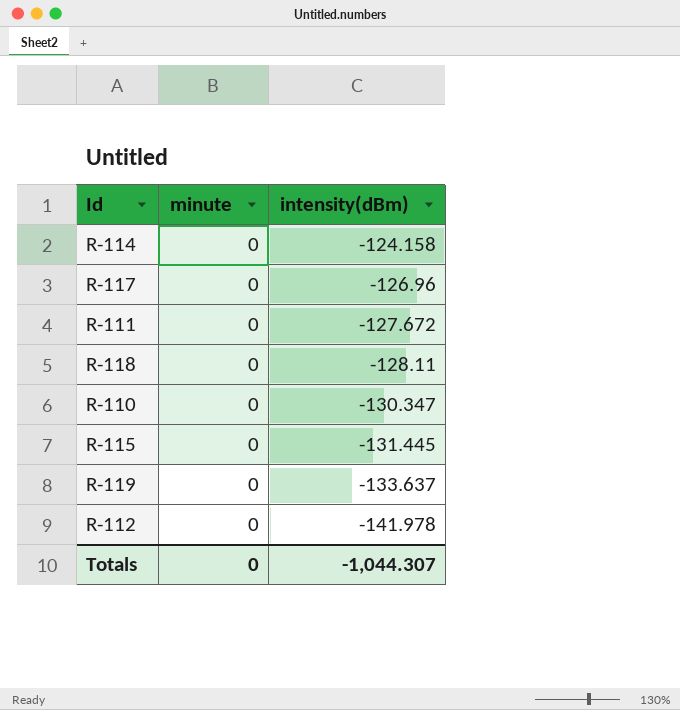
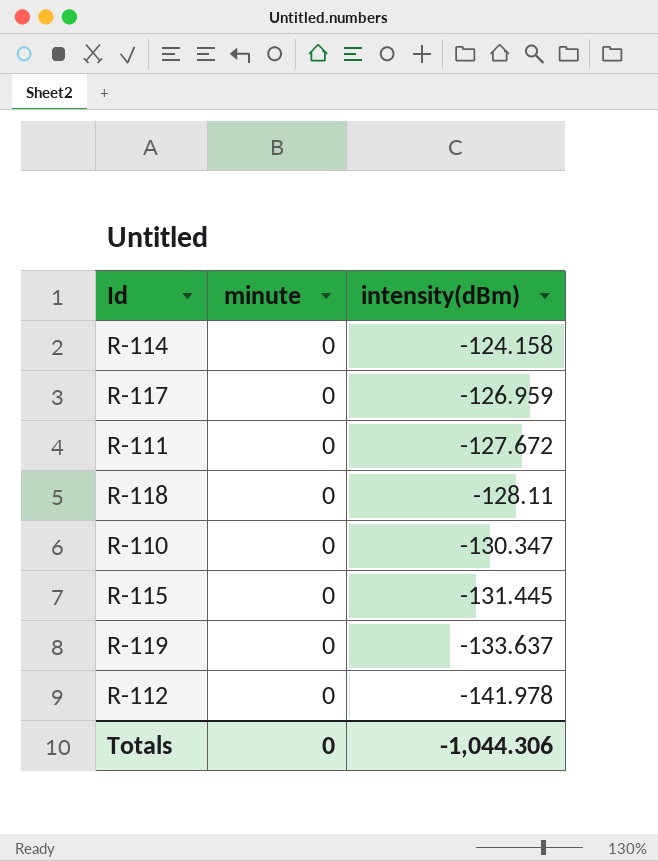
R-117 | intensity(dBm): -126.96 -> -126.959
Totals | intensity(dBm): -1,044.307 -> -1,044.306

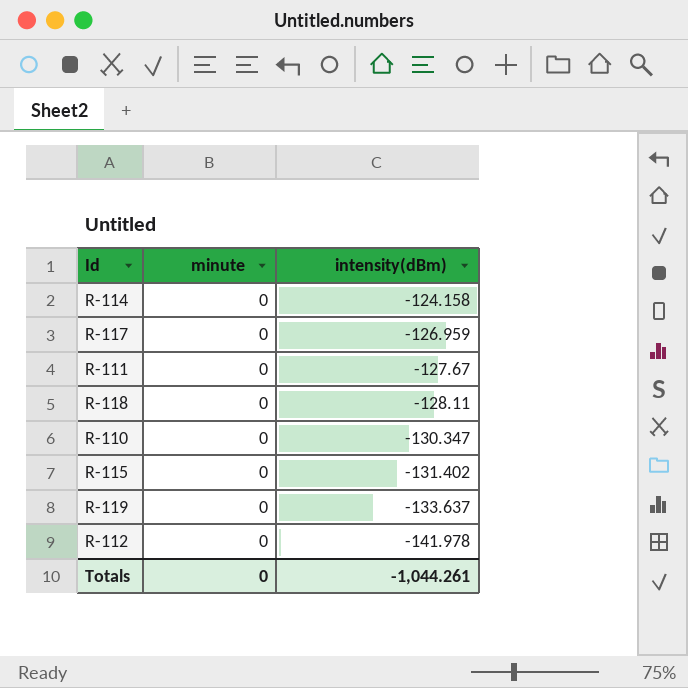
R-111 | intensity(dBm): -127.672 -> -127.67
R-115 | intensity(dBm): -131.445 -> -131.402
Totals | intensity(dBm): -1,044.306 -> -1,044.261

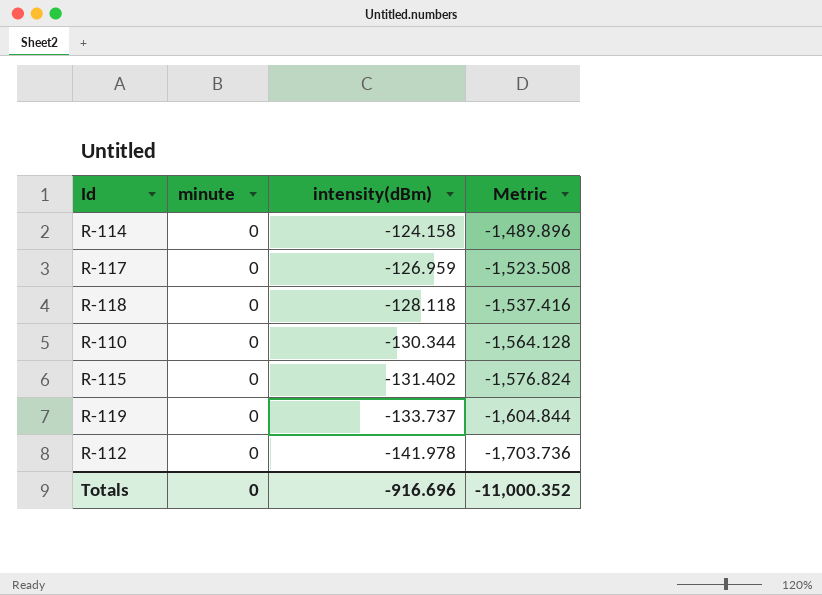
column Metric | formula: none -> [intensity(dBm)] * 12
row R-111: 0 | -127.67 -> none
R-118 | intensity(dBm): -128.11 -> -128.118
R-110 | intensity(dBm): -130.347 -> -130.344
R-119 | intensity(dBm): -133.637 -> -133.737
Totals | intensity(dBm): -1,044.261 -> -916.696

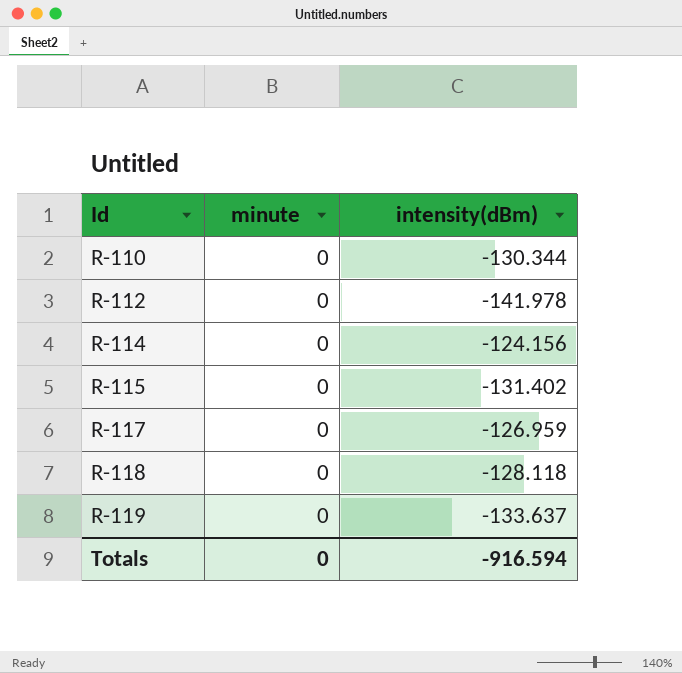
row order: intensity(dBm) descending -> Id ascending
column Metric | formula: [intensity(dBm)] * 12 -> none
R-114 | intensity(dBm): -124.158 -> -124.156
R-119 | intensity(dBm): -133.737 -> -133.637
Totals | intensity(dBm): -916.696 -> -916.594

